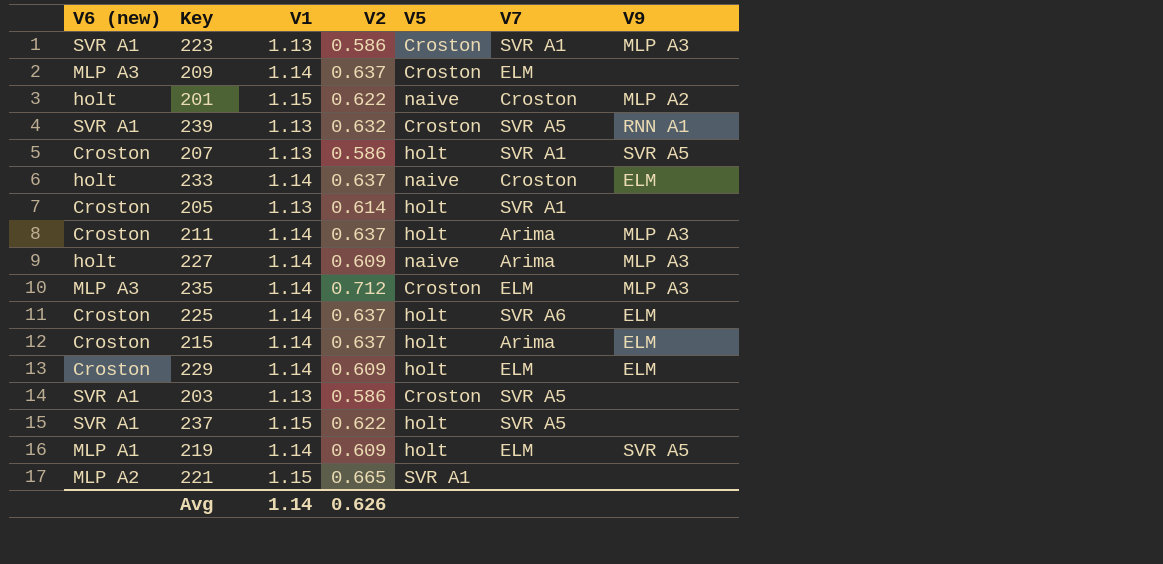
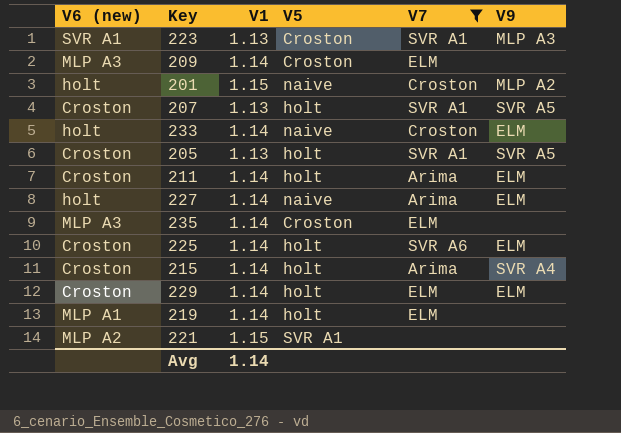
filter: none -> V7 != SVR A5
column V2 | position: 4 -> none
205 | V9: none -> SVR A5
211 | V9: MLP A3 -> ELM
227 | V9: MLP A3 -> ELM
235 | V9: MLP A3 -> none
215 | V9: ELM -> SVR A4
219 | V9: SVR A5 -> none

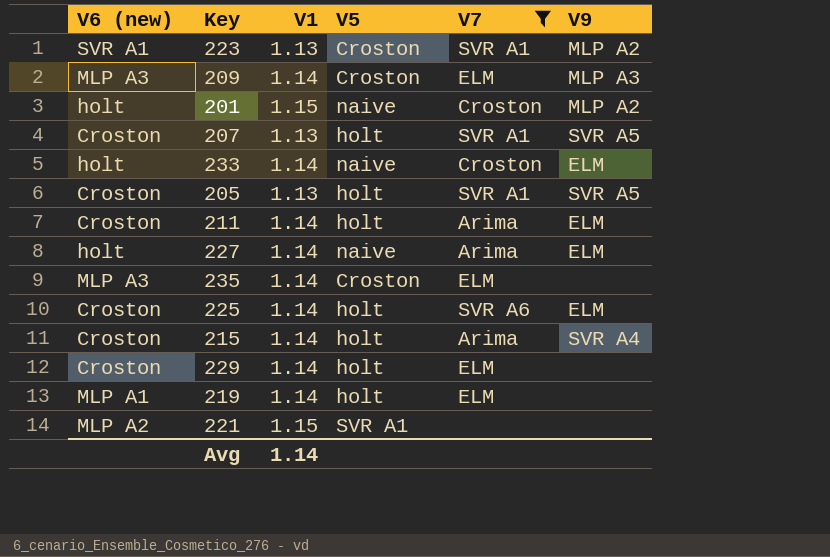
223 | V9: MLP A3 -> MLP A2
209 | V9: none -> MLP A3
229 | V9: ELM -> none

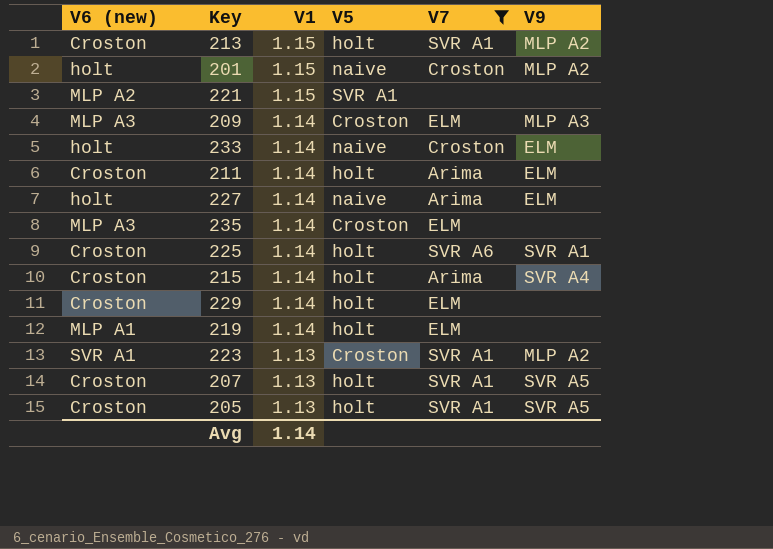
row order: none -> V1 descending
row 213: none -> Croston | 1.15 | holt | SVR A1 | MLP A2
225 | V9: ELM -> SVR A1

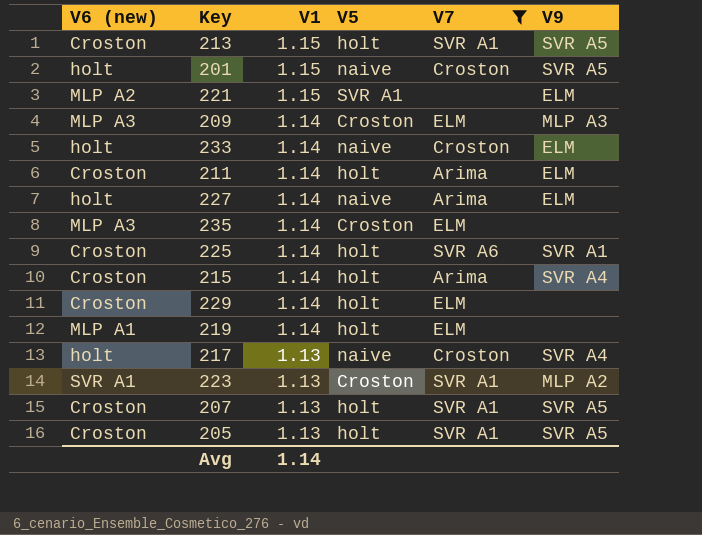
213 | V9: MLP A2 -> SVR A5
201 | V9: MLP A2 -> SVR A5
221 | V9: none -> ELM
row 217: none -> holt | 1.13 | naive | Croston | SVR A4

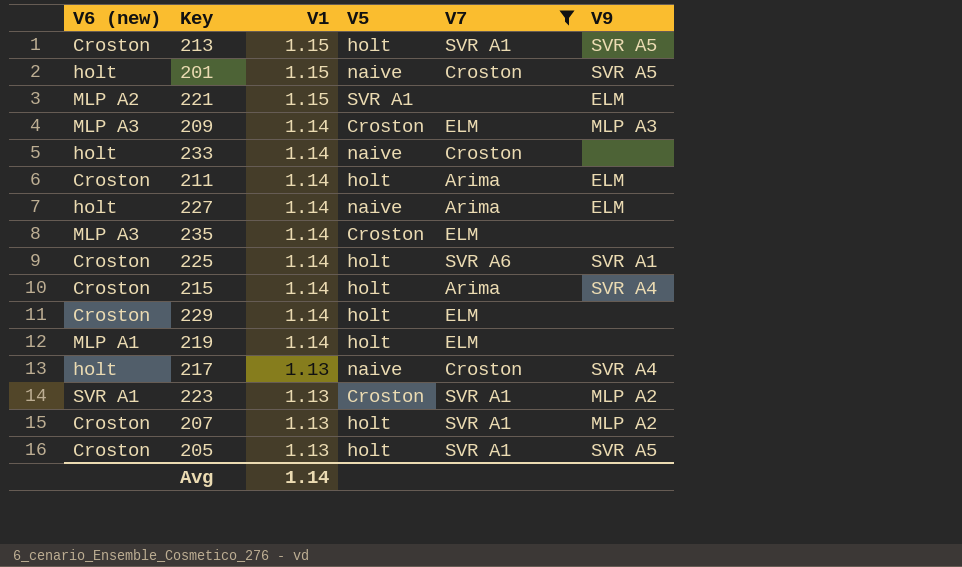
233 | V9: ELM -> none
207 | V9: SVR A5 -> MLP A2

